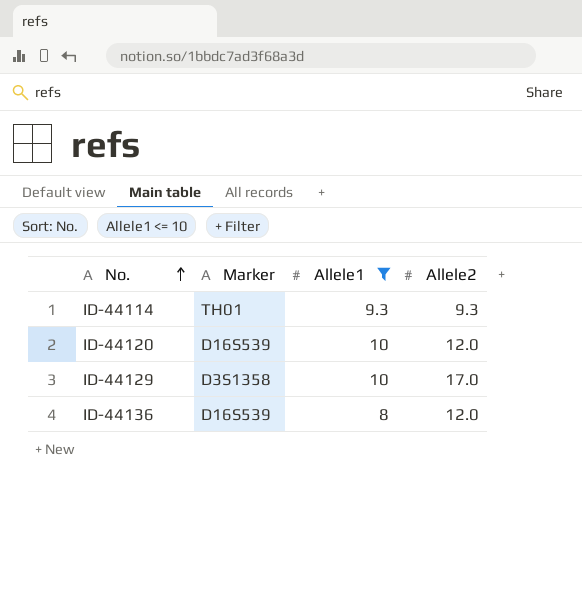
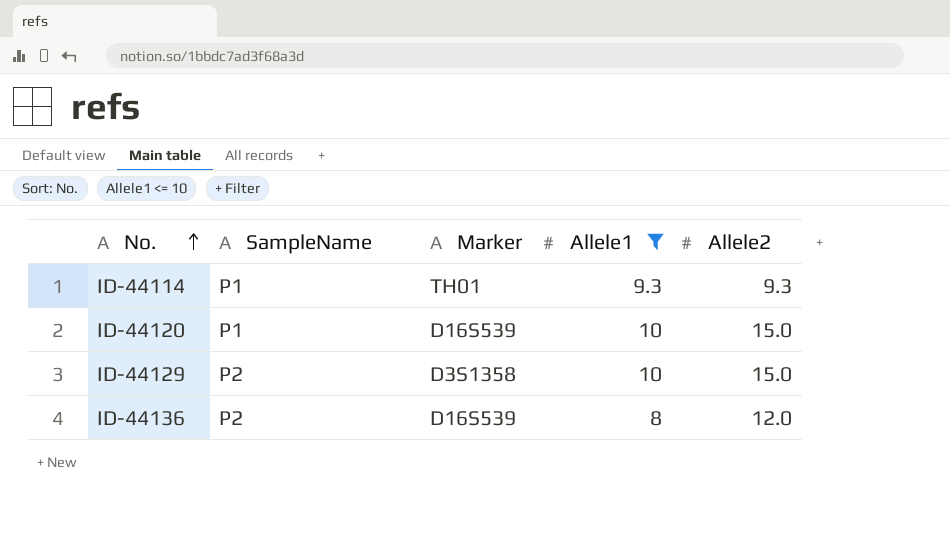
column SampleName | position: none -> 2
ID-44120 | Allele2: 12.0 -> 15.0
ID-44129 | Allele2: 17.0 -> 15.0

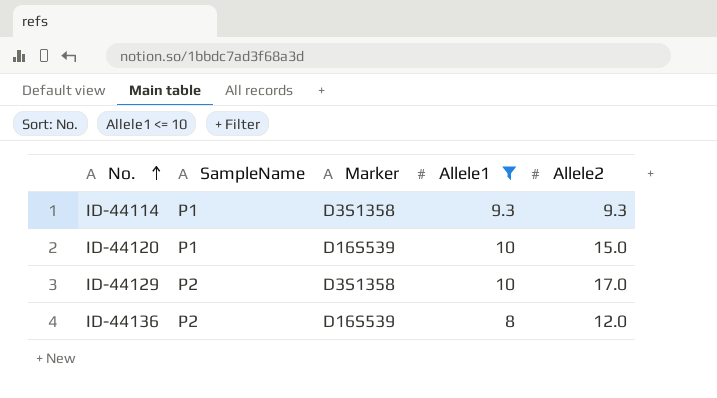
ID-44114 | Marker: TH01 -> D3S1358
ID-44129 | Allele2: 15.0 -> 17.0

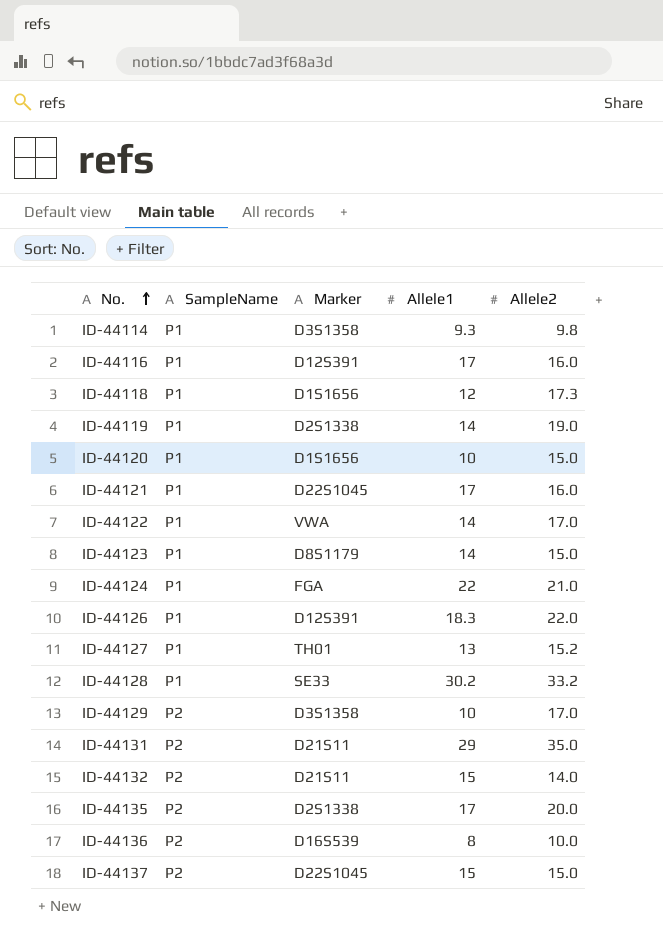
filter: Allele1 <= 10 -> none
ID-44114 | Allele2: 9.3 -> 9.8
ID-44120 | Marker: D16S539 -> D1S1656
ID-44136 | Allele2: 12.0 -> 10.0

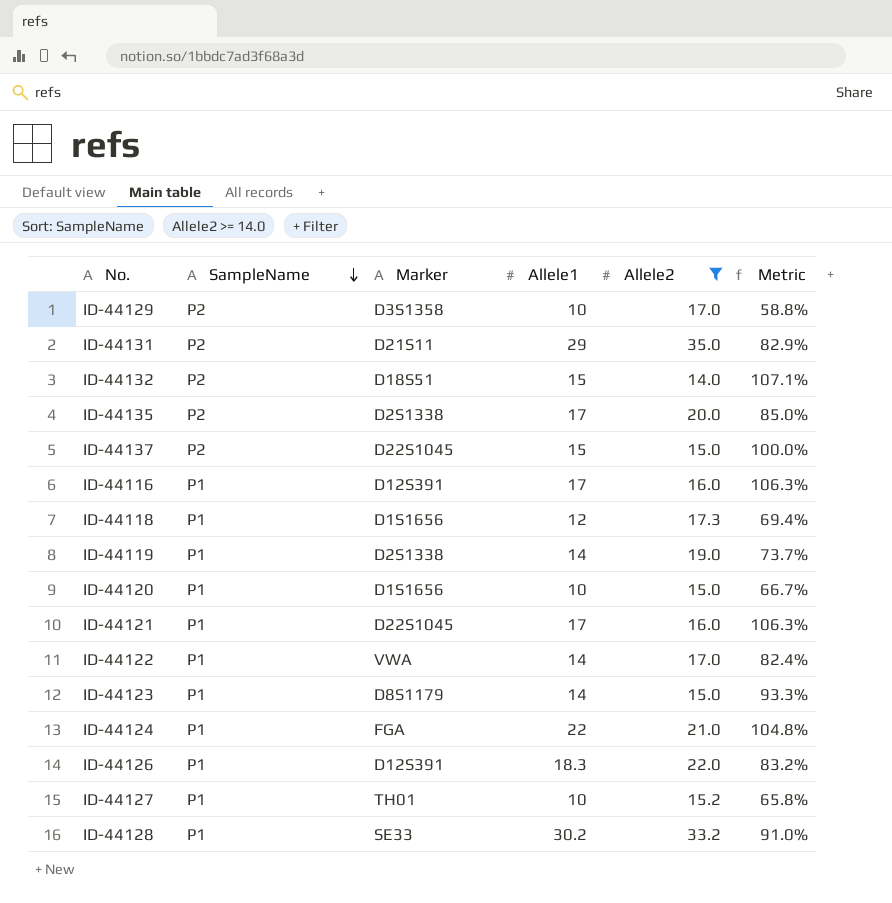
filter: none -> Allele2 >= 14.0
row order: No. ascending -> SampleName descending
column Metric | formula: none -> [Allele1] / [Allele2]
ID-44132 | Marker: D21S11 -> D18S51
ID-44127 | Allele1: 13 -> 10

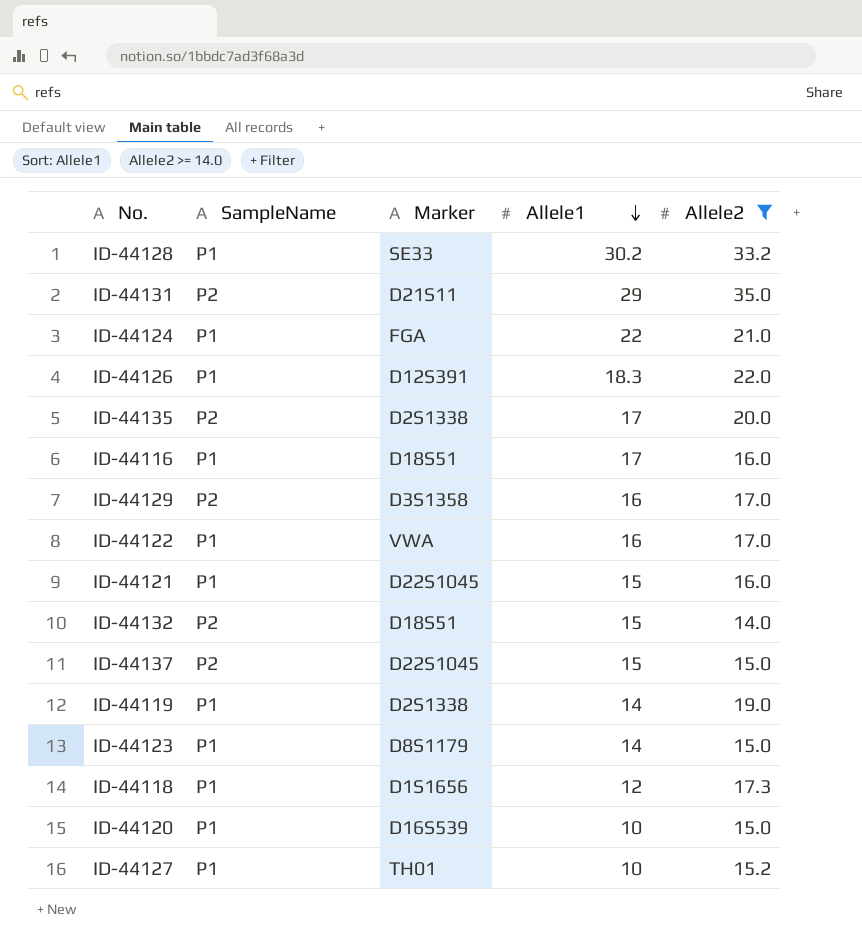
row order: SampleName descending -> Allele1 descending
column Metric | formula: [Allele1] / [Allele2] -> none
ID-44116 | Marker: D12S391 -> D18S51
ID-44129 | Allele1: 10 -> 16
ID-44122 | Allele1: 14 -> 16
ID-44121 | Allele1: 17 -> 15
ID-44120 | Marker: D1S1656 -> D16S539

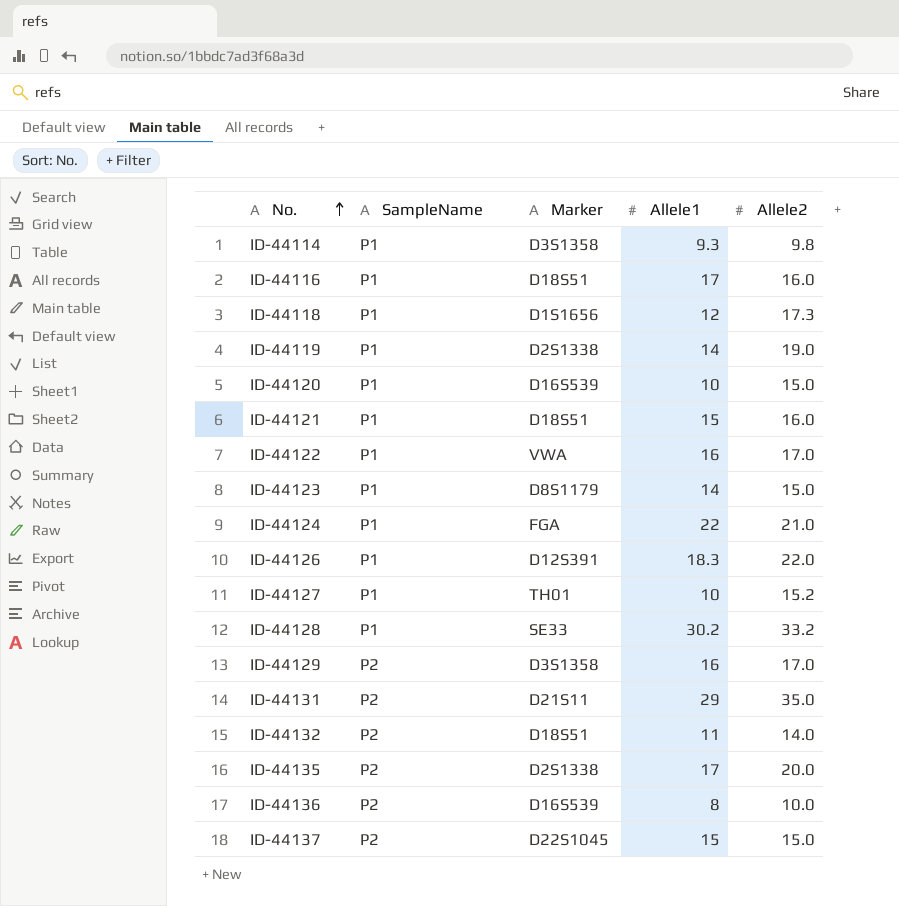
filter: Allele2 >= 14.0 -> none
row order: Allele1 descending -> No. ascending
ID-44121 | Marker: D22S1045 -> D18S51
ID-44132 | Allele1: 15 -> 11

